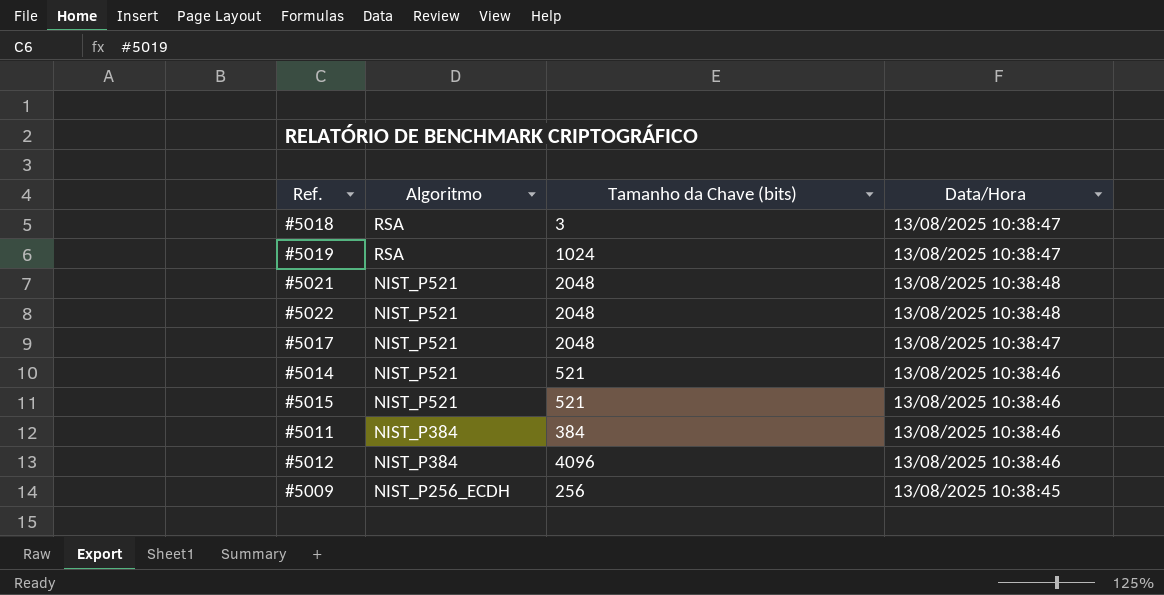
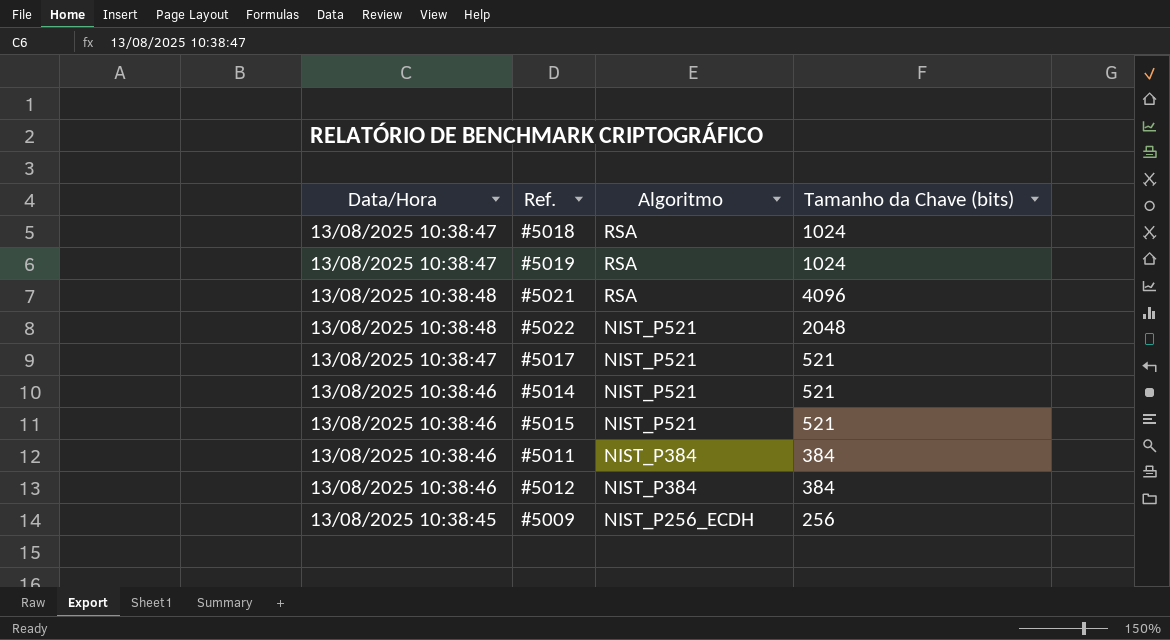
column Data/Hora | position: 4 -> 1
#5018 | Tamanho da Chave (bits): 3 -> 1024
#5021 | Algoritmo: NIST_P521 -> RSA
#5021 | Tamanho da Chave (bits): 2048 -> 4096
#5017 | Tamanho da Chave (bits): 2048 -> 521
#5012 | Tamanho da Chave (bits): 4096 -> 384

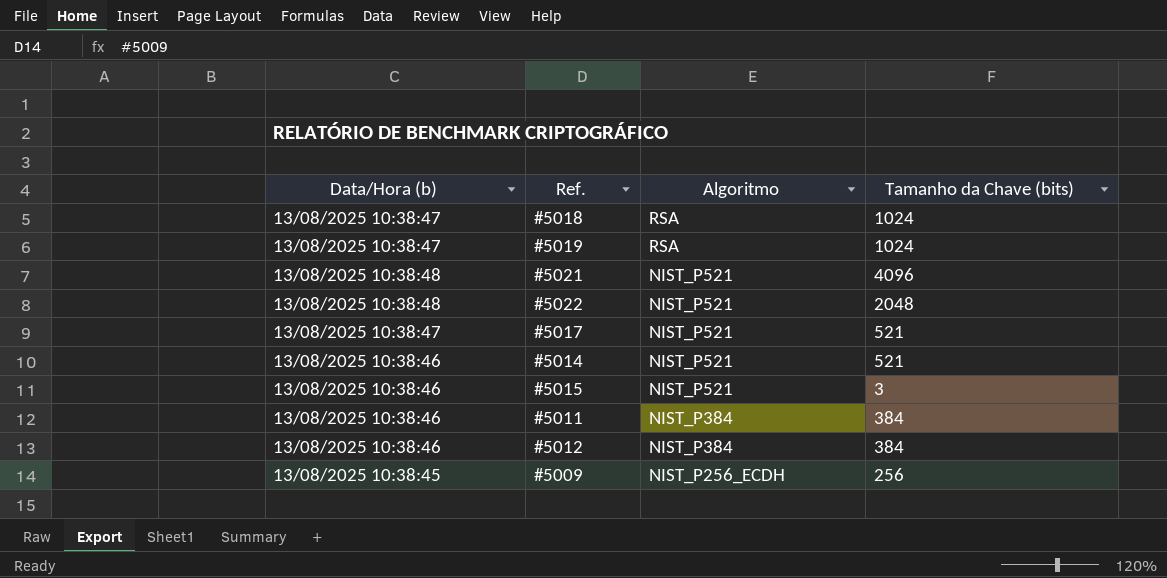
column name: Data/Hora -> Data/Hora (b)
#5021 | Algoritmo: RSA -> NIST_P521
#5015 | Tamanho da Chave (bits): 521 -> 3

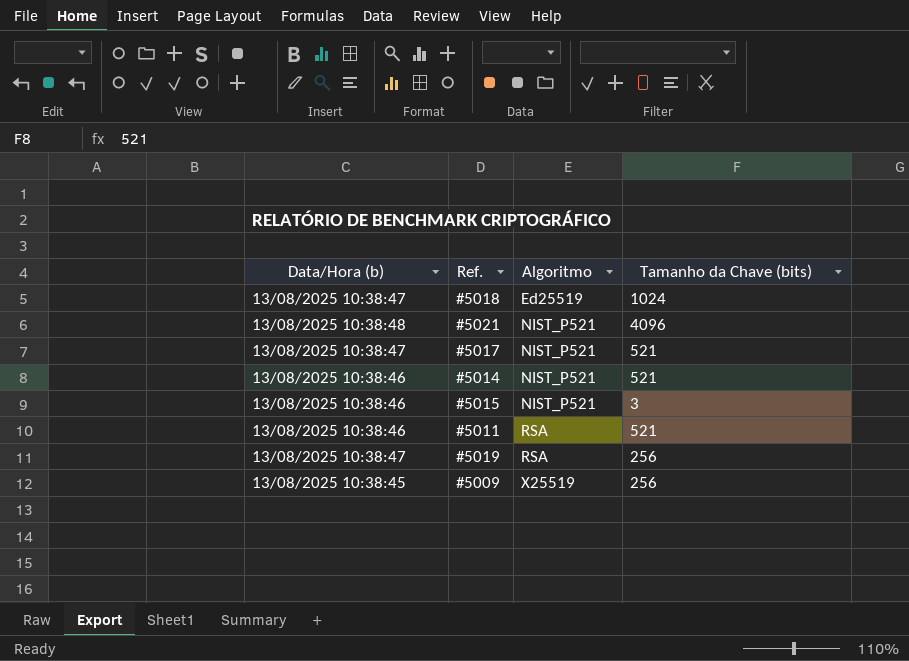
row order: Algoritmo descending -> Algoritmo ascending
row #5022: 13/08/2025 10:38:48 | NIST_P521 | 2048 -> none
row #5012: 13/08/2025 10:38:46 | NIST_P384 | 384 -> none
#5018 | Algoritmo: RSA -> Ed25519
#5011 | Algoritmo: NIST_P384 -> RSA
#5011 | Tamanho da Chave (bits): 384 -> 521
#5019 | Tamanho da Chave (bits): 1024 -> 256
#5009 | Algoritmo: NIST_P256_ECDH -> X25519

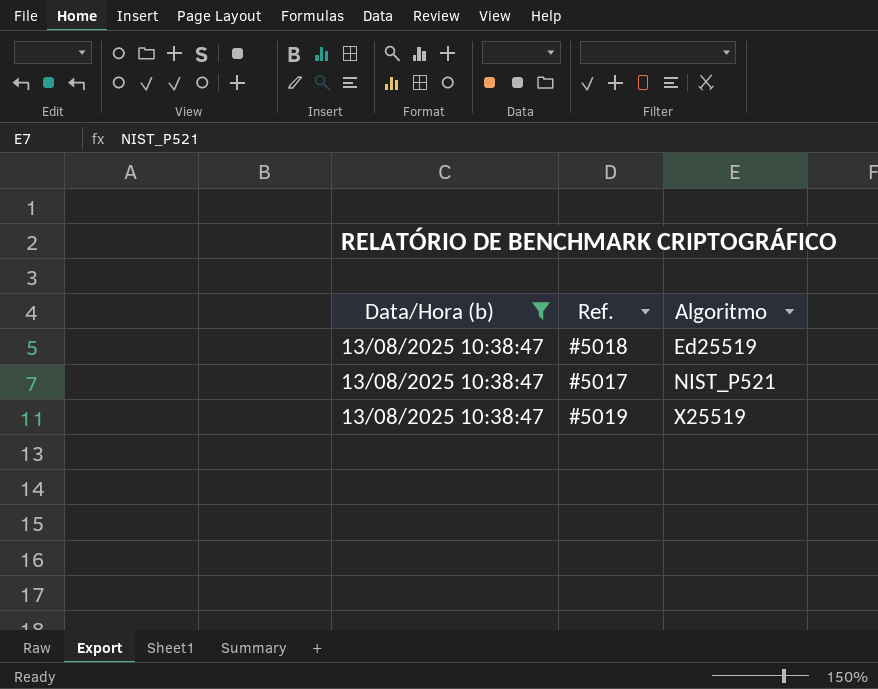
filter: none -> Data/Hora (b) = 13/08/2025 10:38:47
column Tamanho da Chave (bits) | position: 4 -> none
#5019 | Algoritmo: RSA -> X25519

